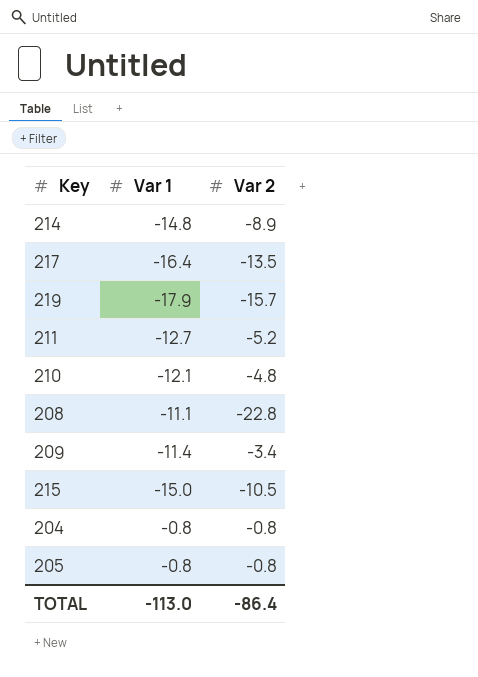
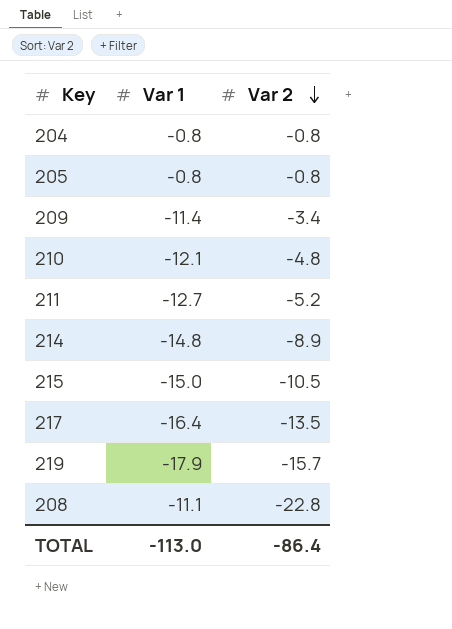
row order: none -> Var 2 descending

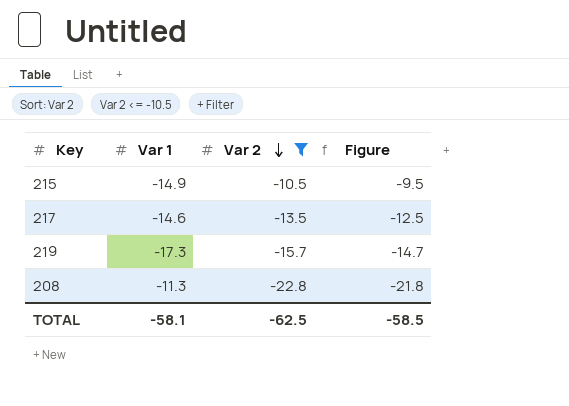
filter: none -> Var 2 <= -10.5
column Figure | formula: none -> [Var 2] + 1
215 | Var 1: -15.0 -> -14.9
217 | Var 1: -16.4 -> -14.6
219 | Var 1: -17.9 -> -17.3
208 | Var 1: -11.1 -> -11.3
TOTAL | Var 1: -113.0 -> -58.1
TOTAL | Var 2: -86.4 -> -62.5

